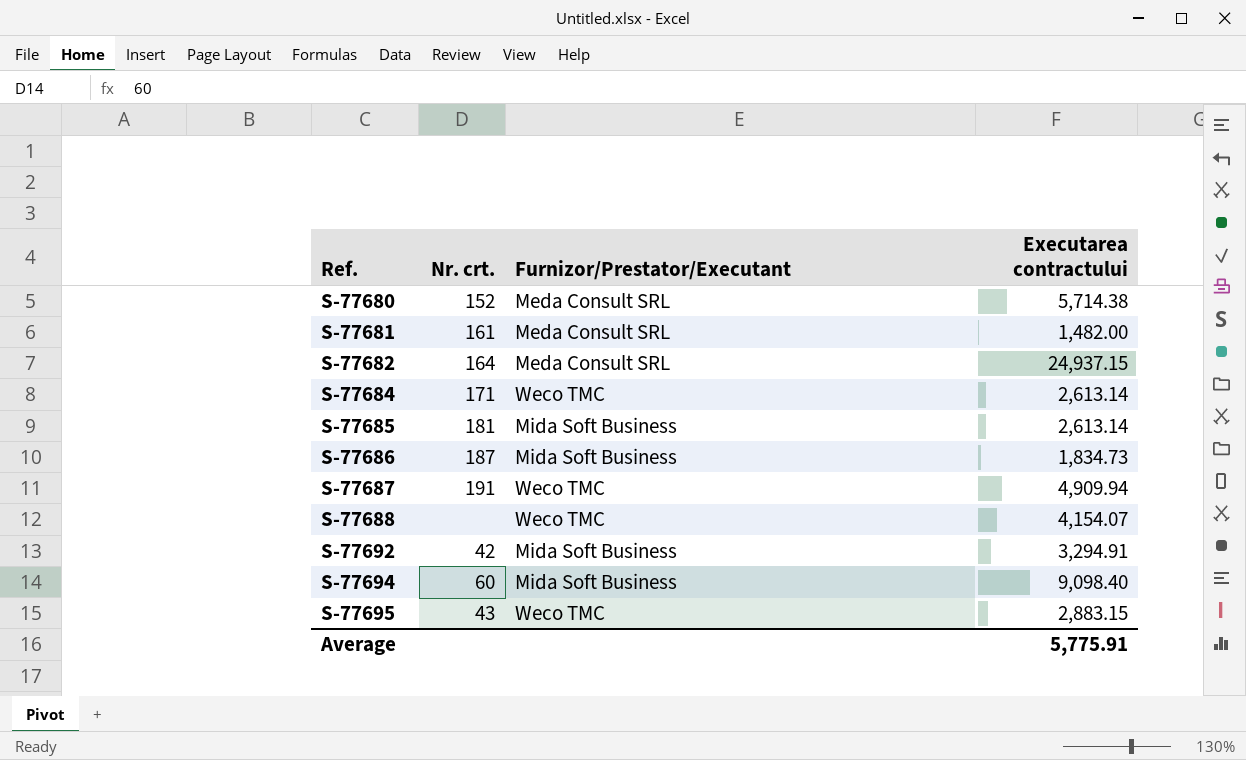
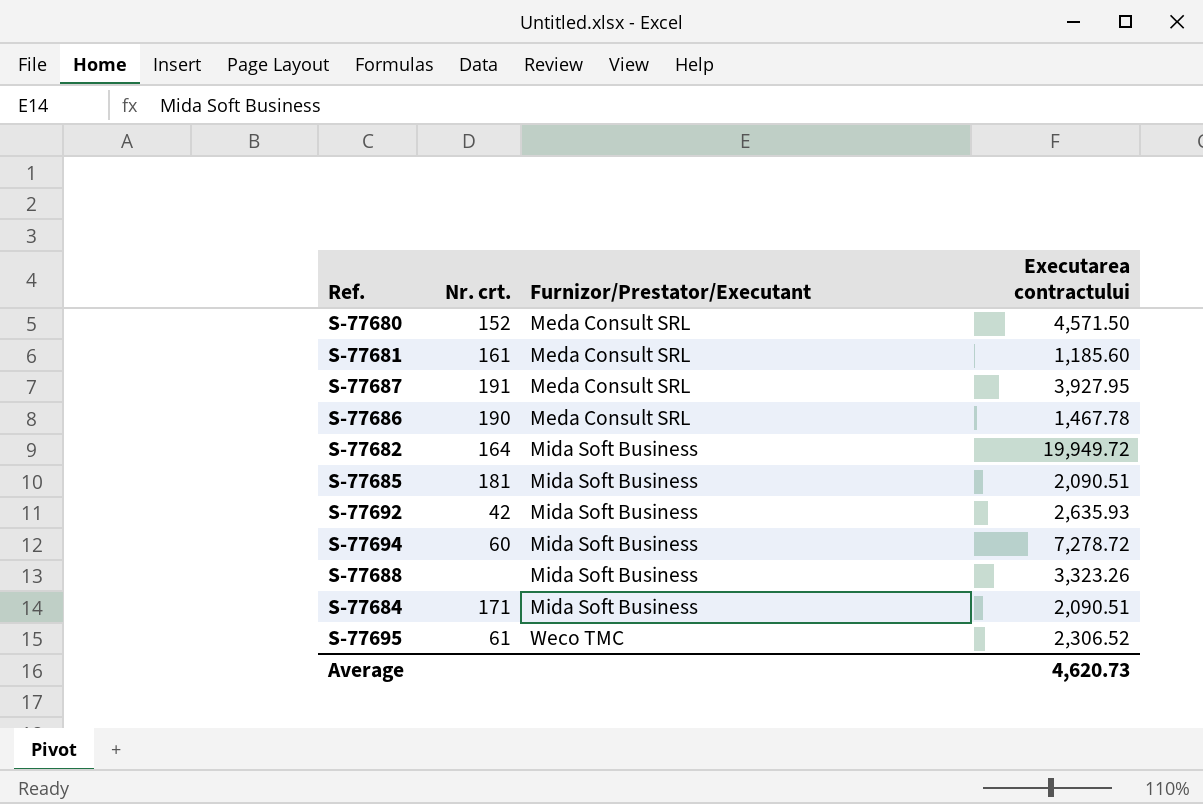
row order: Ref. ascending -> Furnizor/Prestator/Executant ascending
S-77680 | Executarea contractului: 5,714.38 -> 4,571.50
S-77681 | Executarea contractului: 1,482.00 -> 1,185.60
S-77687 | Furnizor/Prestator/Executant: Weco TMC -> Meda Consult SRL
S-77687 | Executarea contractului: 4,909.94 -> 3,927.95
S-77686 | Nr. crt.: 187 -> 190
S-77686 | Furnizor/Prestator/Executant: Mida Soft Business -> Meda Consult SRL
S-77686 | Executarea contractului: 1,834.73 -> 1,467.78
S-77682 | Furnizor/Prestator/Executant: Meda Consult SRL -> Mida Soft Business
S-77682 | Executarea contractului: 24,937.15 -> 19,949.72
S-77685 | Executarea contractului: 2,613.14 -> 2,090.51
S-77692 | Executarea contractului: 3,294.91 -> 2,635.93
S-77694 | Executarea contractului: 9,098.40 -> 7,278.72
S-77688 | Furnizor/Prestator/Executant: Weco TMC -> Mida Soft Business
S-77688 | Executarea contractului: 4,154.07 -> 3,323.26
S-77684 | Furnizor/Prestator/Executant: Weco TMC -> Mida Soft Business
S-77684 | Executarea contractului: 2,613.14 -> 2,090.51
S-77695 | Nr. crt.: 43 -> 61
S-77695 | Executarea contractului: 2,883.15 -> 2,306.52
Average | Executarea contractului: 5,775.91 -> 4,620.73

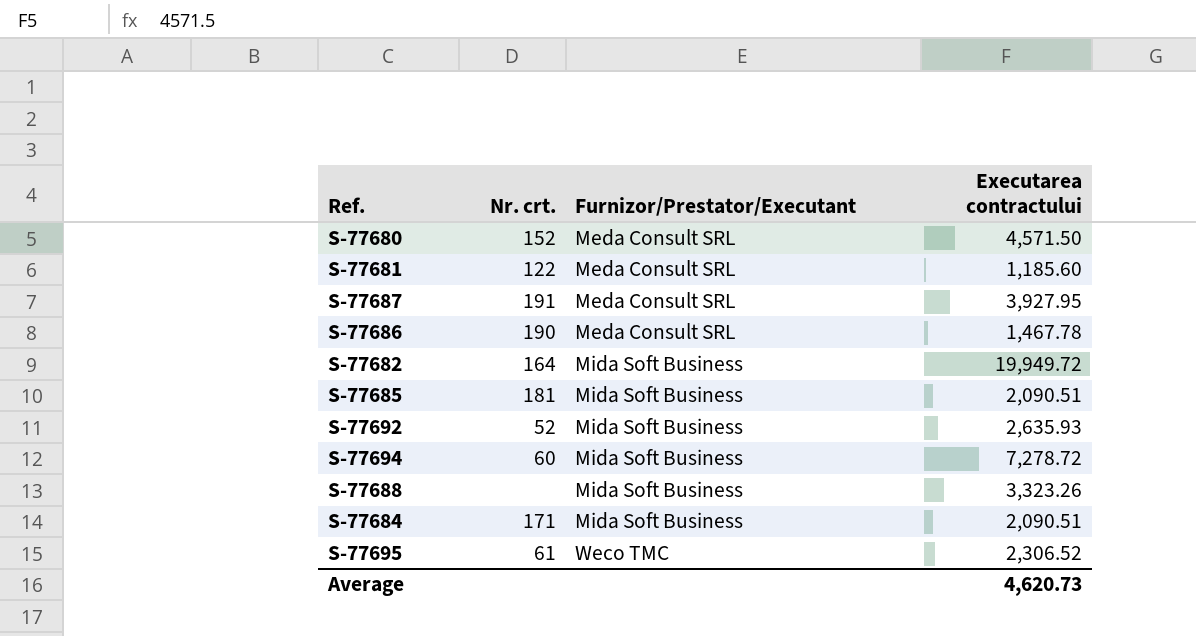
S-77681 | Nr. crt.: 161 -> 122
S-77692 | Nr. crt.: 42 -> 52

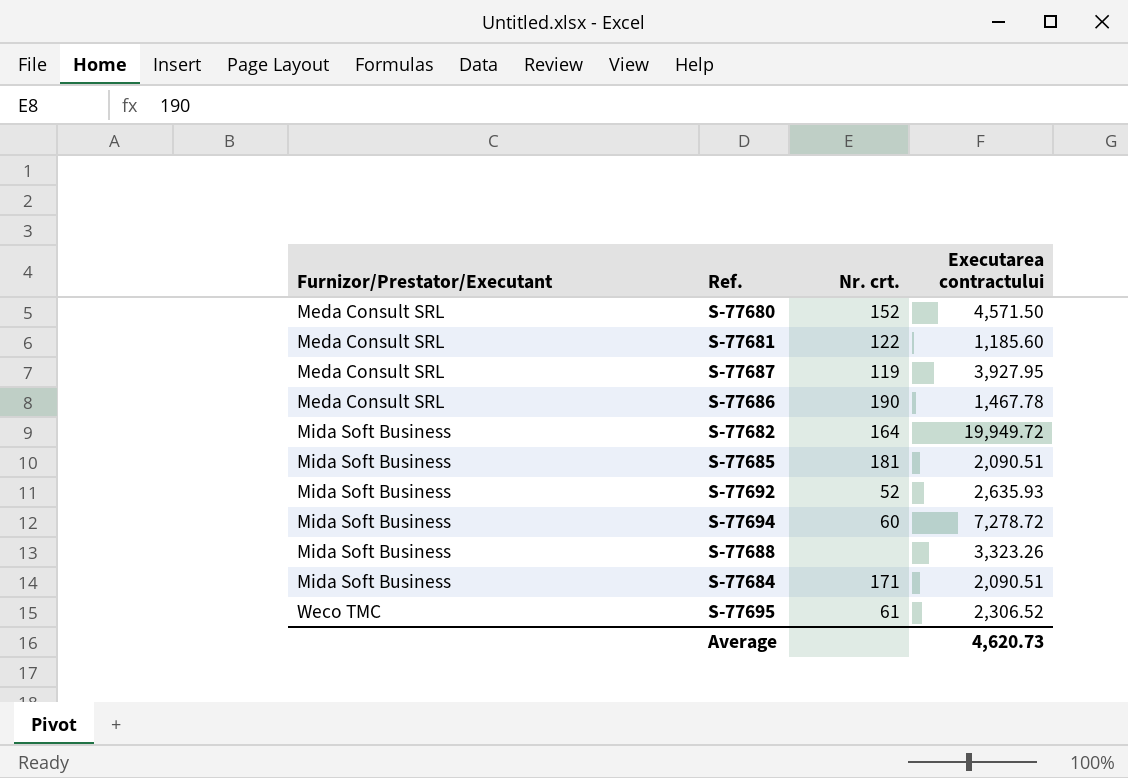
column Furnizor/Prestator/Executant | position: 3 -> 1
S-77687 | Nr. crt.: 191 -> 119

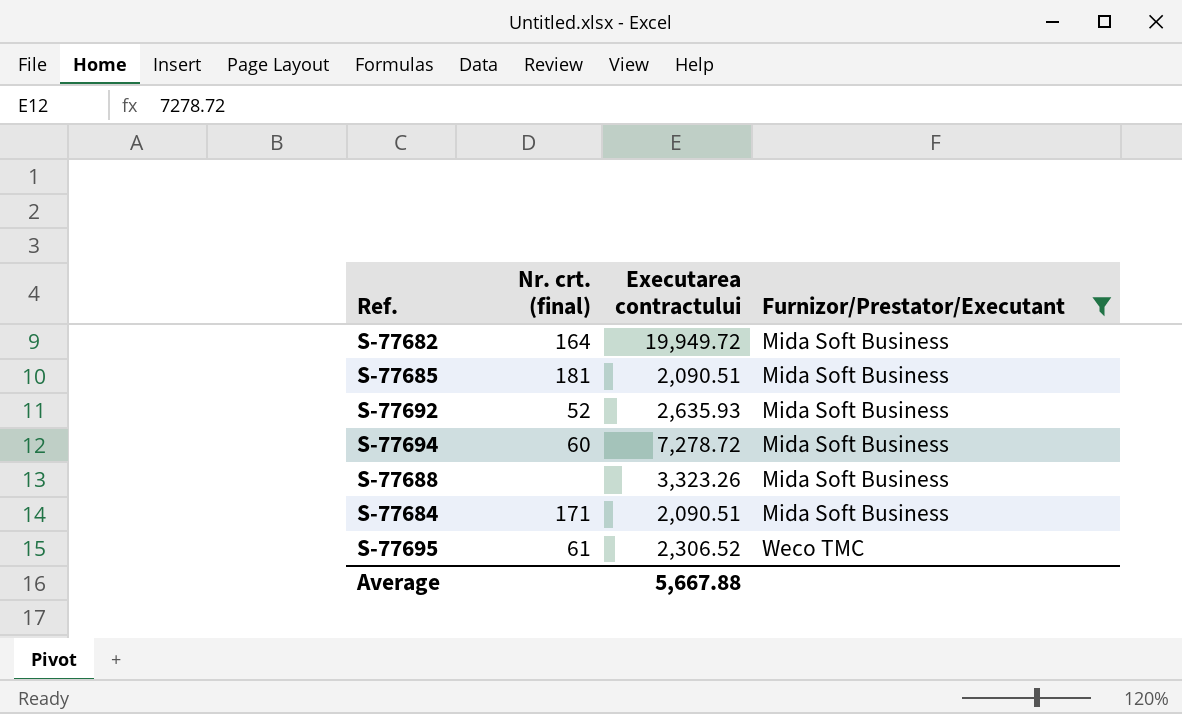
filter: none -> Furnizor/Prestator/Executant != Meda Consult SRL
column name: Nr. crt. -> Nr. crt. (final)
column Furnizor/Prestator/Executant | position: 1 -> 4
Average | Executarea contractului: 4,620.73 -> 5,667.88

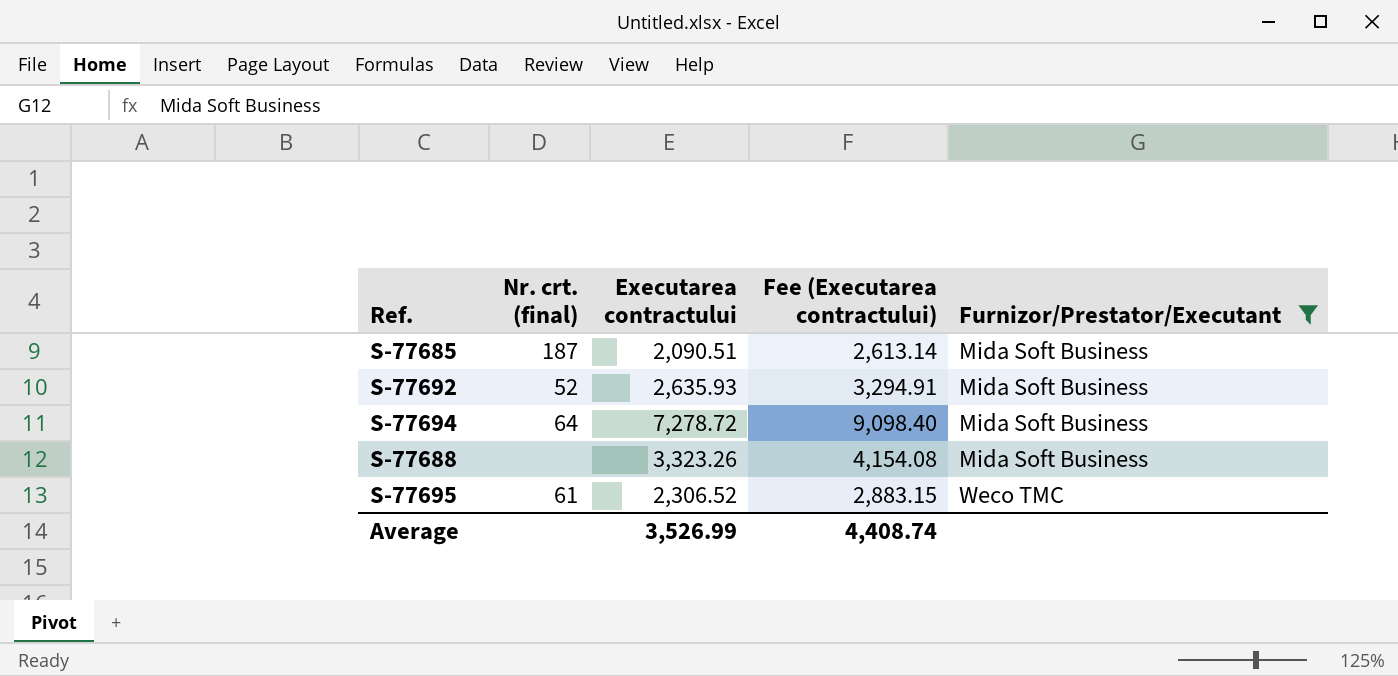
column Fee (Executarea contractului) | formula: none -> [Executarea contractului] * 1.25
row S-77682: 164 | 19,949.72 | Mida Soft Business -> none
row S-77684: 171 | 2,090.51 | Mida Soft Business -> none
S-77685 | Nr. crt. (final): 181 -> 187
S-77694 | Nr. crt. (final): 60 -> 64
Average | Executarea contractului: 5,667.88 -> 3,526.99

